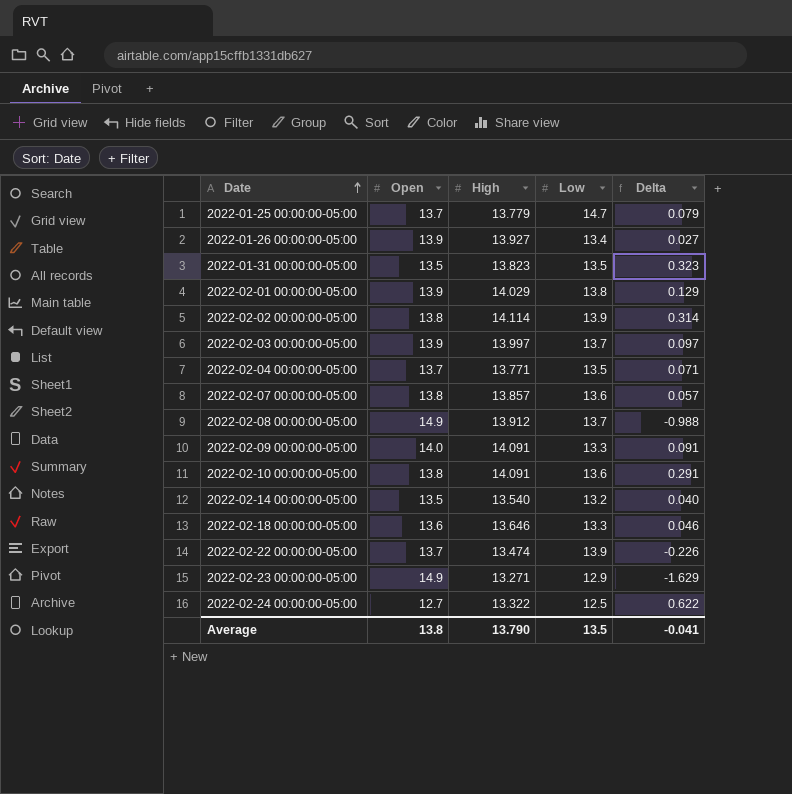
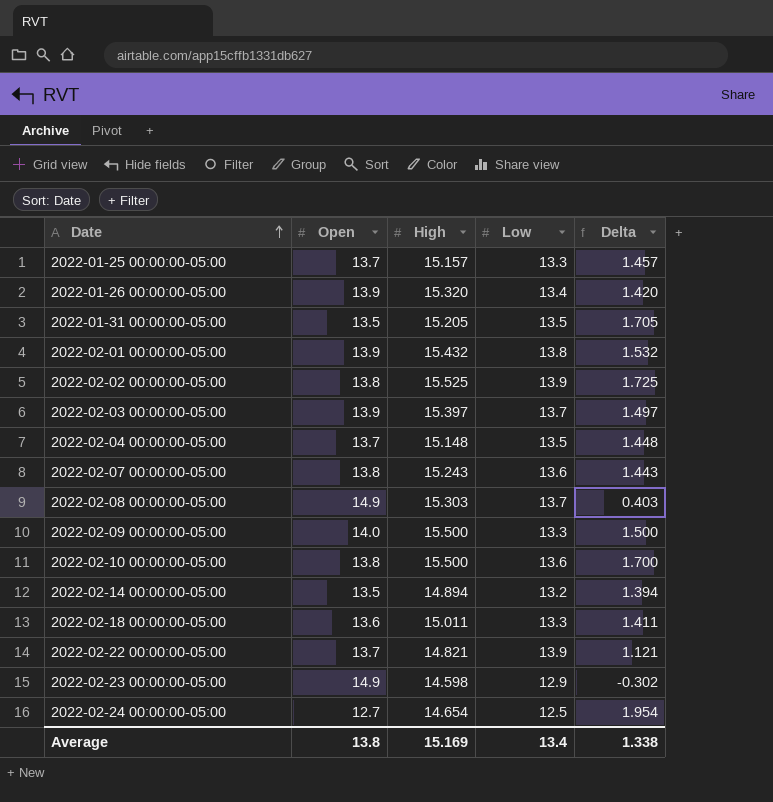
2022-01-25 00:00:00-05:00 | High: 13.779 -> 15.157
2022-01-25 00:00:00-05:00 | Low: 14.7 -> 13.3
2022-01-25 00:00:00-05:00 | Delta: 0.079 -> 1.457
2022-01-26 00:00:00-05:00 | High: 13.927 -> 15.320
2022-01-26 00:00:00-05:00 | Delta: 0.027 -> 1.420
2022-01-31 00:00:00-05:00 | High: 13.823 -> 15.205
2022-01-31 00:00:00-05:00 | Delta: 0.323 -> 1.705
2022-02-01 00:00:00-05:00 | High: 14.029 -> 15.432
2022-02-01 00:00:00-05:00 | Delta: 0.129 -> 1.532
2022-02-02 00:00:00-05:00 | High: 14.114 -> 15.525
2022-02-02 00:00:00-05:00 | Delta: 0.314 -> 1.725
2022-02-03 00:00:00-05:00 | High: 13.997 -> 15.397
2022-02-03 00:00:00-05:00 | Delta: 0.097 -> 1.497
2022-02-04 00:00:00-05:00 | High: 13.771 -> 15.148
2022-02-04 00:00:00-05:00 | Delta: 0.071 -> 1.448
2022-02-07 00:00:00-05:00 | High: 13.857 -> 15.243
2022-02-07 00:00:00-05:00 | Delta: 0.057 -> 1.443
2022-02-08 00:00:00-05:00 | High: 13.912 -> 15.303
2022-02-08 00:00:00-05:00 | Delta: -0.988 -> 0.403
2022-02-09 00:00:00-05:00 | High: 14.091 -> 15.500
2022-02-09 00:00:00-05:00 | Delta: 0.091 -> 1.500
2022-02-10 00:00:00-05:00 | High: 14.091 -> 15.500
2022-02-10 00:00:00-05:00 | Delta: 0.291 -> 1.700
2022-02-14 00:00:00-05:00 | High: 13.540 -> 14.894
2022-02-14 00:00:00-05:00 | Delta: 0.040 -> 1.394
2022-02-18 00:00:00-05:00 | High: 13.646 -> 15.011
2022-02-18 00:00:00-05:00 | Delta: 0.046 -> 1.411
2022-02-22 00:00:00-05:00 | High: 13.474 -> 14.821
2022-02-22 00:00:00-05:00 | Delta: -0.226 -> 1.121
2022-02-23 00:00:00-05:00 | High: 13.271 -> 14.598
2022-02-23 00:00:00-05:00 | Delta: -1.629 -> -0.302
2022-02-24 00:00:00-05:00 | High: 13.322 -> 14.654
2022-02-24 00:00:00-05:00 | Delta: 0.622 -> 1.954
Average | High: 13.790 -> 15.169
Average | Low: 13.5 -> 13.4
Average | Delta: -0.041 -> 1.338

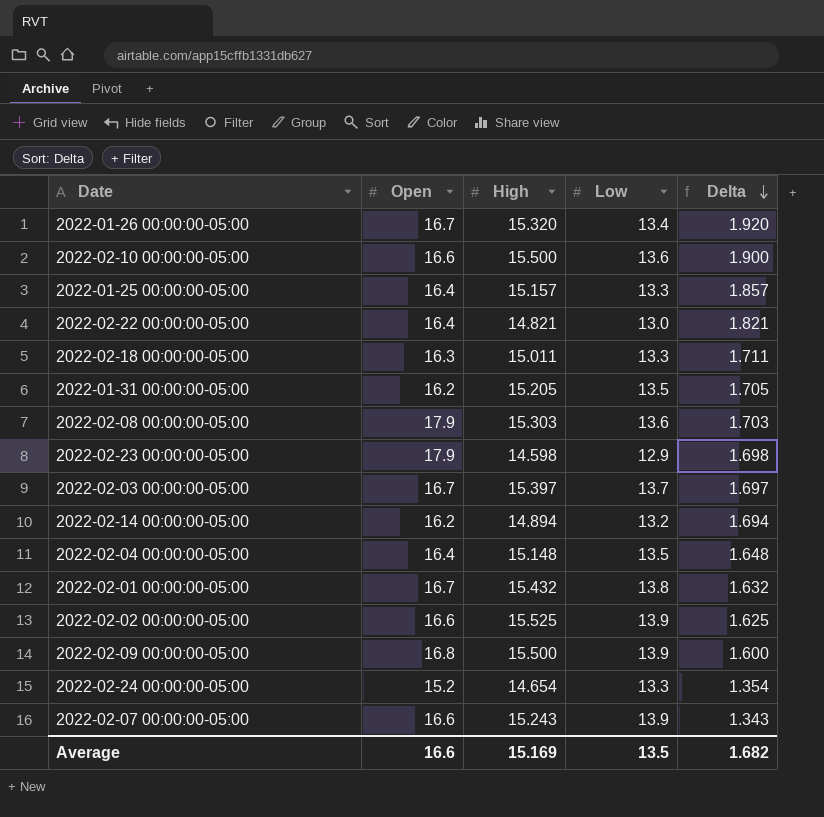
row order: Date ascending -> Delta descending
column Delta | formula: [High] - [Open] -> [High] - [Low]
2022-01-26 00:00:00-05:00 | Open: 13.9 -> 16.7
2022-02-10 00:00:00-05:00 | Open: 13.8 -> 16.6
2022-01-25 00:00:00-05:00 | Open: 13.7 -> 16.4
2022-02-22 00:00:00-05:00 | Open: 13.7 -> 16.4
2022-02-22 00:00:00-05:00 | Low: 13.9 -> 13.0
2022-02-18 00:00:00-05:00 | Open: 13.6 -> 16.3
2022-01-31 00:00:00-05:00 | Open: 13.5 -> 16.2
2022-02-08 00:00:00-05:00 | Open: 14.9 -> 17.9
2022-02-08 00:00:00-05:00 | Low: 13.7 -> 13.6
2022-02-23 00:00:00-05:00 | Open: 14.9 -> 17.9
2022-02-03 00:00:00-05:00 | Open: 13.9 -> 16.7
2022-02-14 00:00:00-05:00 | Open: 13.5 -> 16.2
2022-02-04 00:00:00-05:00 | Open: 13.7 -> 16.4
2022-02-01 00:00:00-05:00 | Open: 13.9 -> 16.7
2022-02-02 00:00:00-05:00 | Open: 13.8 -> 16.6
2022-02-09 00:00:00-05:00 | Open: 14.0 -> 16.8
2022-02-09 00:00:00-05:00 | Low: 13.3 -> 13.9
2022-02-24 00:00:00-05:00 | Open: 12.7 -> 15.2
2022-02-24 00:00:00-05:00 | Low: 12.5 -> 13.3
2022-02-07 00:00:00-05:00 | Open: 13.8 -> 16.6
2022-02-07 00:00:00-05:00 | Low: 13.6 -> 13.9
Average | Open: 13.8 -> 16.6
Average | Low: 13.4 -> 13.5
Average | Delta: 1.338 -> 1.682

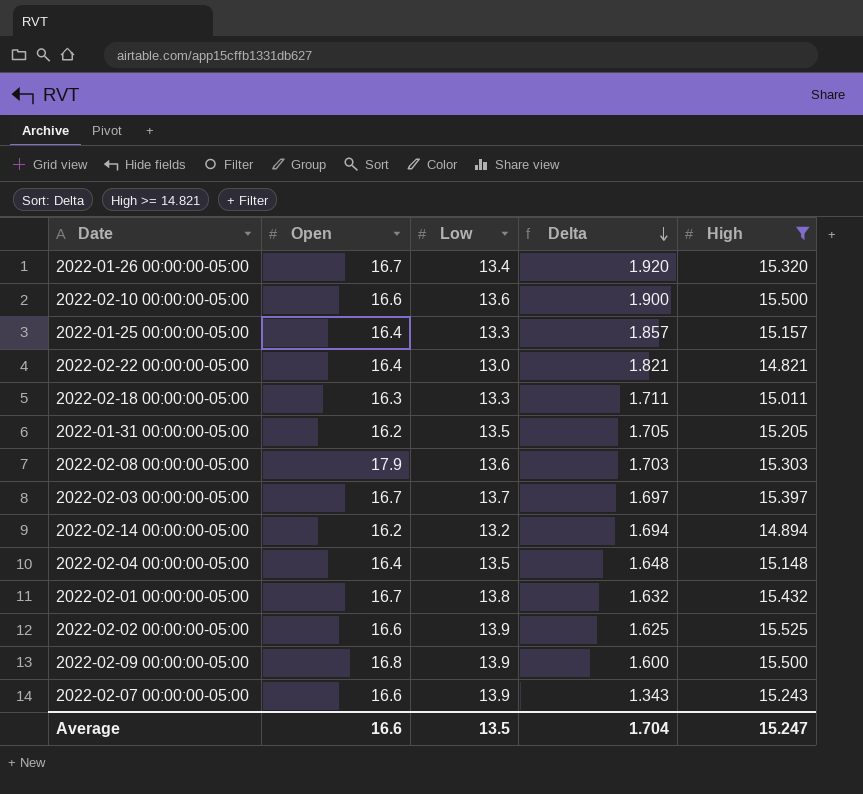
filter: none -> High >= 14.821
column High | position: 3 -> 5
Average | Delta: 1.682 -> 1.704
Average | High: 15.169 -> 15.247

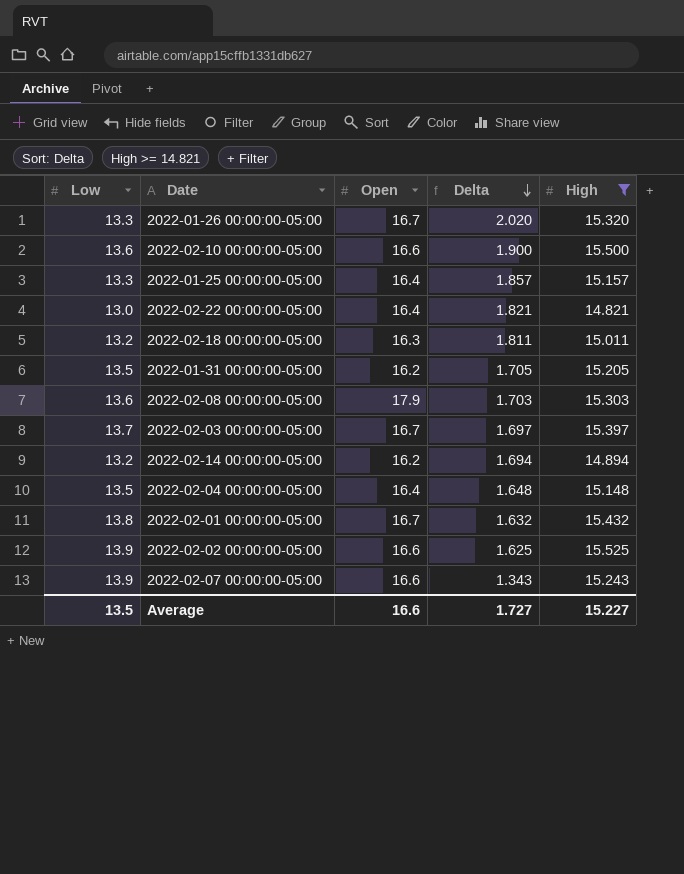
column Low | position: 3 -> 1
row 2022-02-09 00:00:00-05:00: 16.8 | 13.9 | 1.600 | 15.500 -> none
2022-01-26 00:00:00-05:00 | Low: 13.4 -> 13.3
2022-01-26 00:00:00-05:00 | Delta: 1.920 -> 2.020
2022-02-18 00:00:00-05:00 | Low: 13.3 -> 13.2
2022-02-18 00:00:00-05:00 | Delta: 1.711 -> 1.811
Average | Delta: 1.704 -> 1.727
Average | High: 15.247 -> 15.227

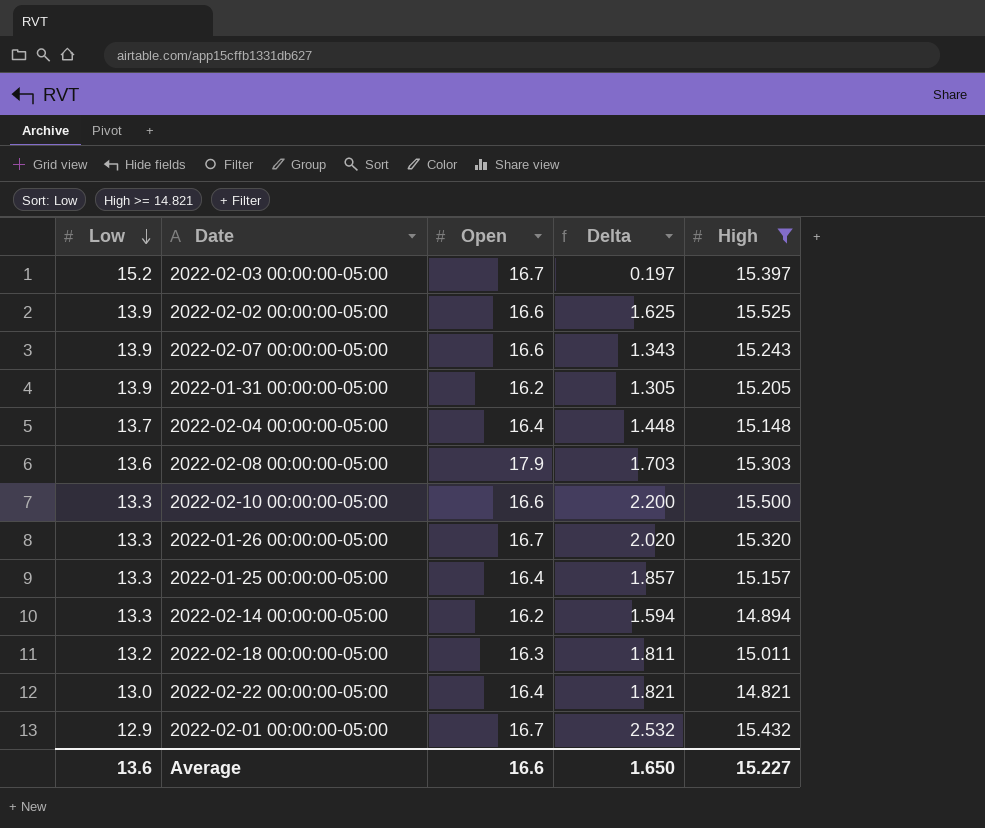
row order: Delta descending -> Low descending
2022-02-03 00:00:00-05:00 | Low: 13.7 -> 15.2
2022-02-03 00:00:00-05:00 | Delta: 1.697 -> 0.197
2022-01-31 00:00:00-05:00 | Low: 13.5 -> 13.9
2022-01-31 00:00:00-05:00 | Delta: 1.705 -> 1.305
2022-02-04 00:00:00-05:00 | Low: 13.5 -> 13.7
2022-02-04 00:00:00-05:00 | Delta: 1.648 -> 1.448
2022-02-10 00:00:00-05:00 | Low: 13.6 -> 13.3
2022-02-10 00:00:00-05:00 | Delta: 1.900 -> 2.200
2022-02-14 00:00:00-05:00 | Low: 13.2 -> 13.3
2022-02-14 00:00:00-05:00 | Delta: 1.694 -> 1.594
2022-02-01 00:00:00-05:00 | Low: 13.8 -> 12.9
2022-02-01 00:00:00-05:00 | Delta: 1.632 -> 2.532
Average | Low: 13.5 -> 13.6
Average | Delta: 1.727 -> 1.650

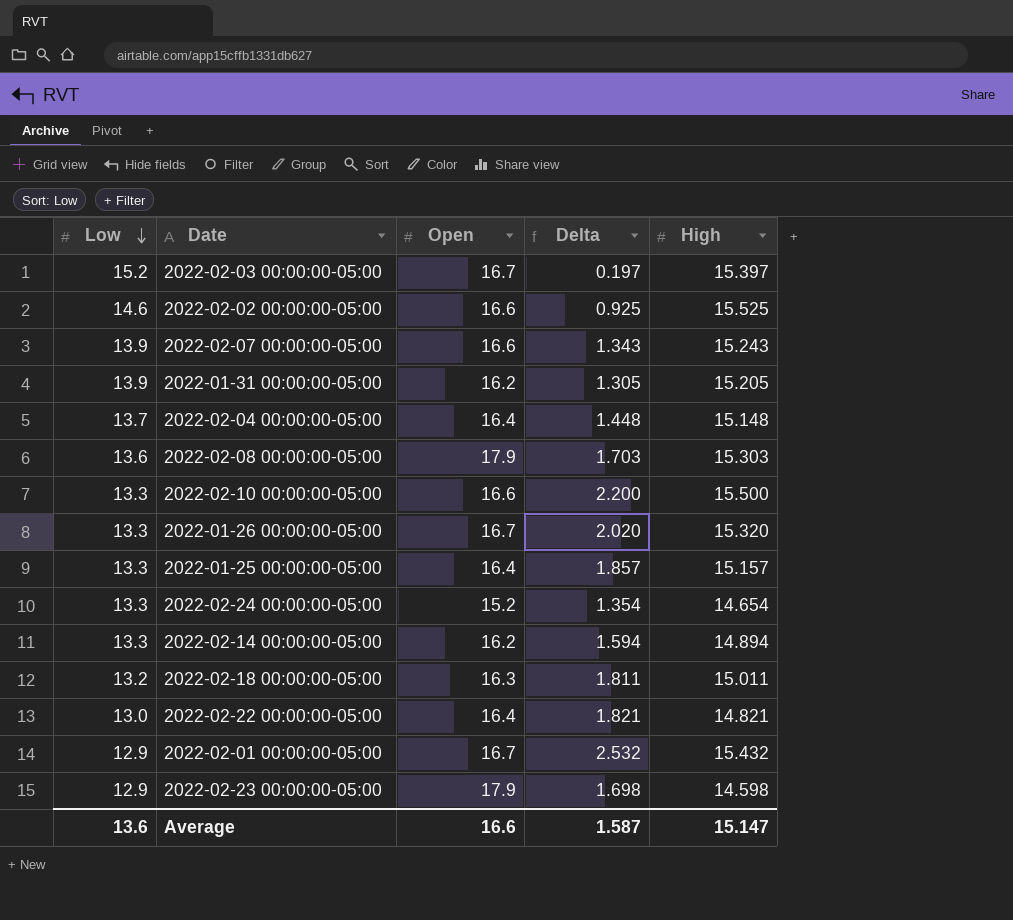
filter: High >= 14.821 -> none
2022-02-02 00:00:00-05:00 | Low: 13.9 -> 14.6
2022-02-02 00:00:00-05:00 | Delta: 1.625 -> 0.925
Average | Delta: 1.650 -> 1.587
Average | High: 15.227 -> 15.147

